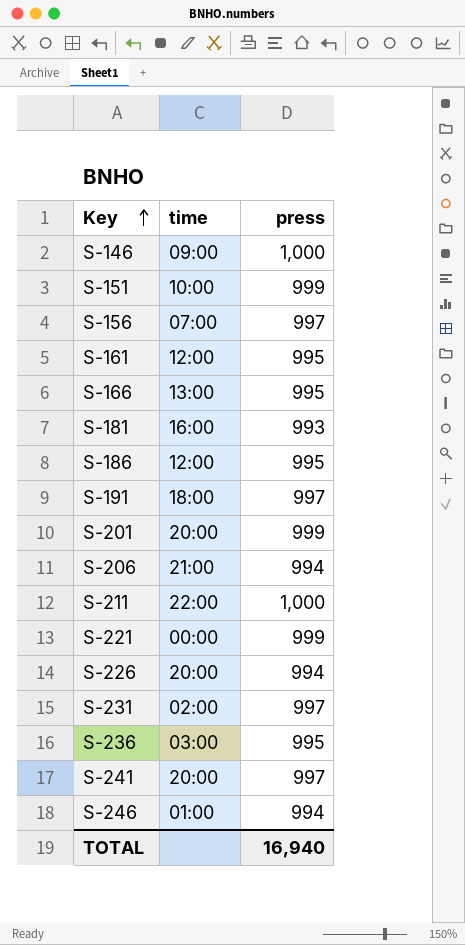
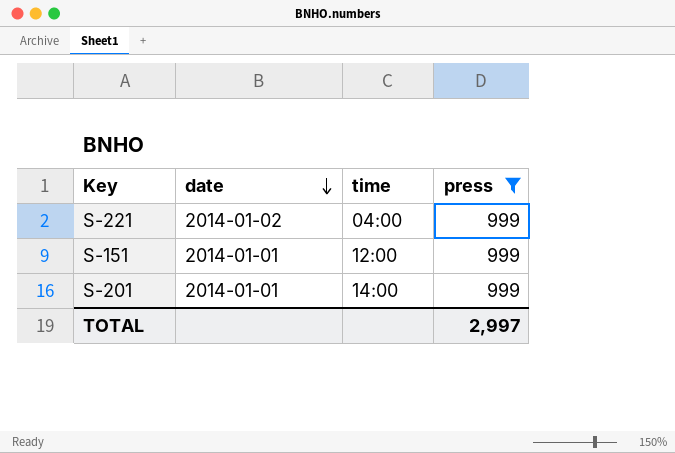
filter: none -> press = 999
row order: Key ascending -> date descending
column date | position: none -> 2
S-221 | time: 00:00 -> 04:00
S-151 | time: 10:00 -> 12:00
S-201 | time: 20:00 -> 14:00
TOTAL | press: 16,940 -> 2,997

